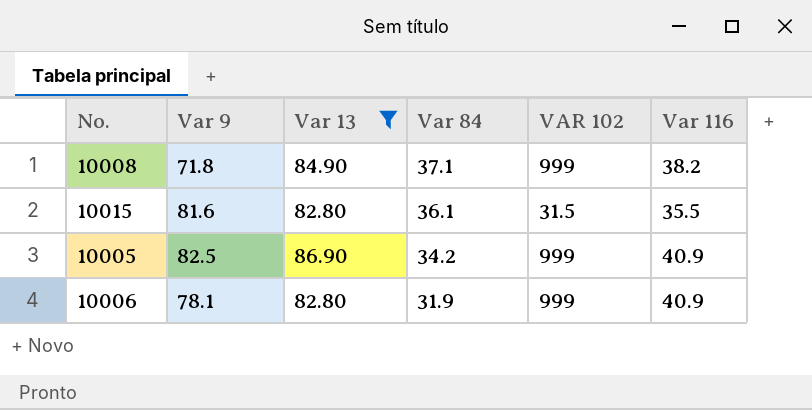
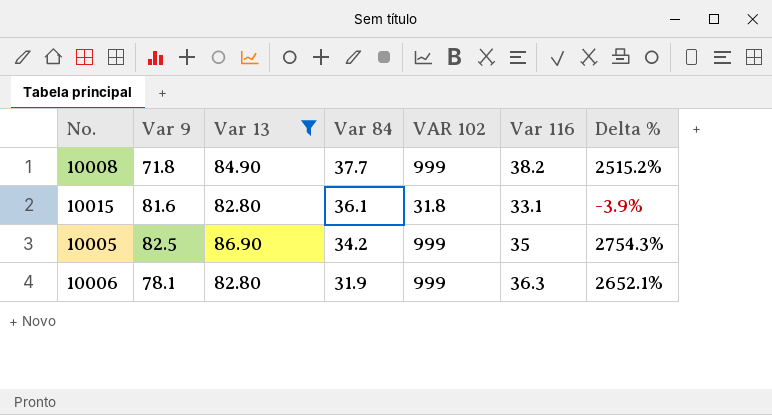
column Delta % | formula: none -> ([VAR 102] - [Var 116]) / [Var 116]
10008 | Var 84: 37.1 -> 37.7
10015 | VAR 102: 31.5 -> 31.8
10015 | Var 116: 35.5 -> 33.1
10005 | Var 116: 40.9 -> 35
10006 | Var 116: 40.9 -> 36.3

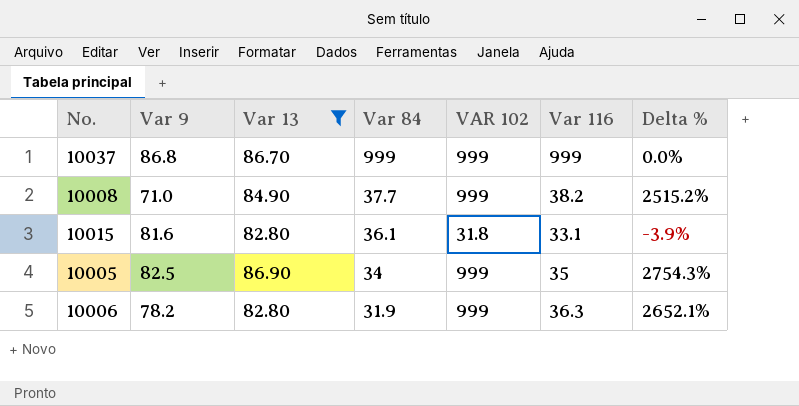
row 10037: none -> 86.8 | 86.70 | 999 | 999 | 999 | 0.0%
10008 | Var 9: 71.8 -> 71.0
10005 | Var 84: 34.2 -> 34
10006 | Var 9: 78.1 -> 78.2

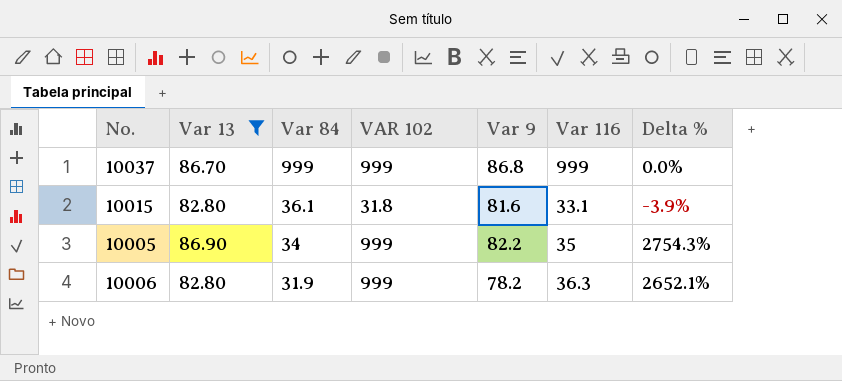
column Var 9 | position: 2 -> 5
row 10008: 71.0 | 84.90 | 37.7 | 999 | 38.2 | 2515.2% -> none
10005 | Var 9: 82.5 -> 82.2

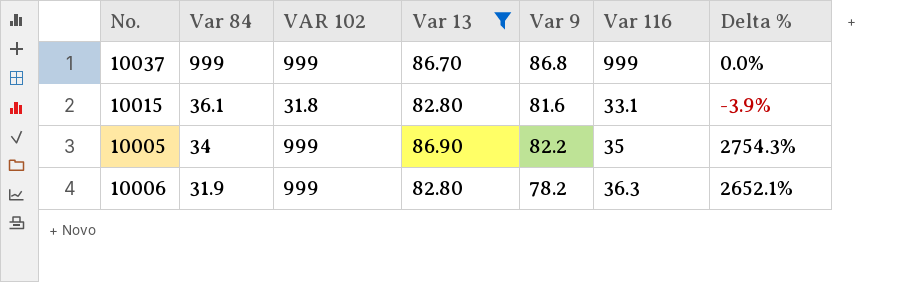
column Var 13 | position: 2 -> 4

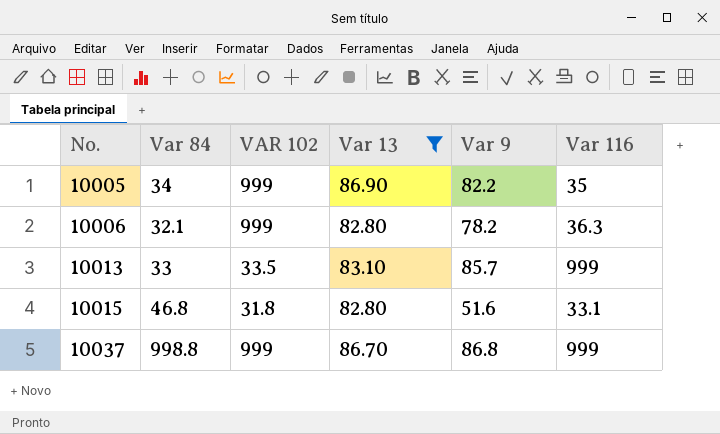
row order: Var 84 descending -> No. ascending
column Delta % | formula: ([VAR 102] - [Var 116]) / [Var 116] -> none
10006 | Var 84: 31.9 -> 32.1
row 10013: none -> 33 | 33.5 | 83.10 | 85.7 | 999
10015 | Var 84: 36.1 -> 46.8
10015 | Var 9: 81.6 -> 51.6
10037 | Var 84: 999 -> 998.8

